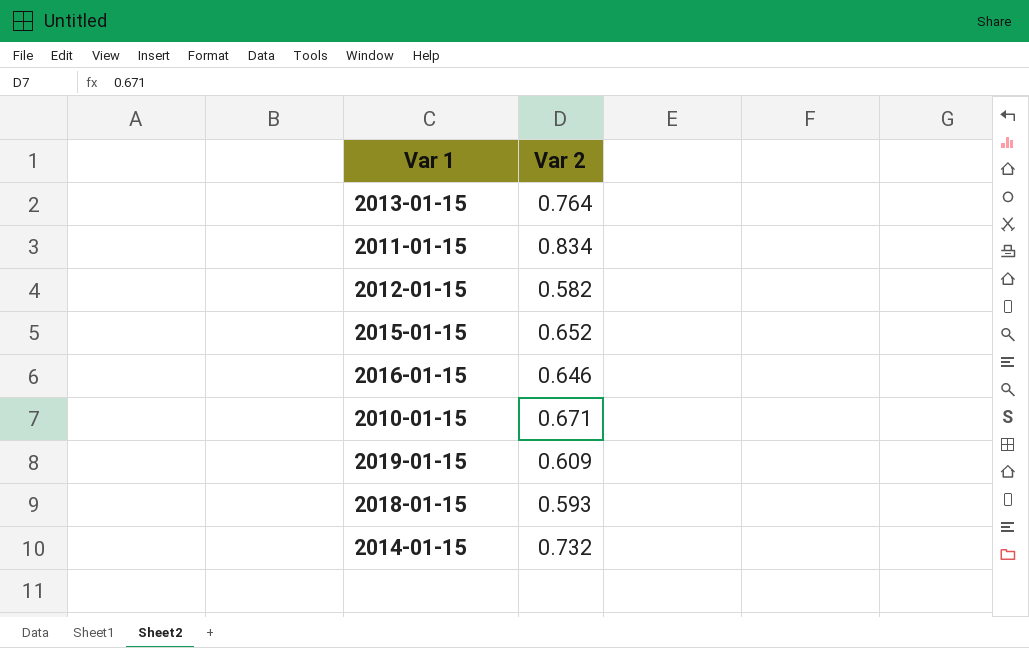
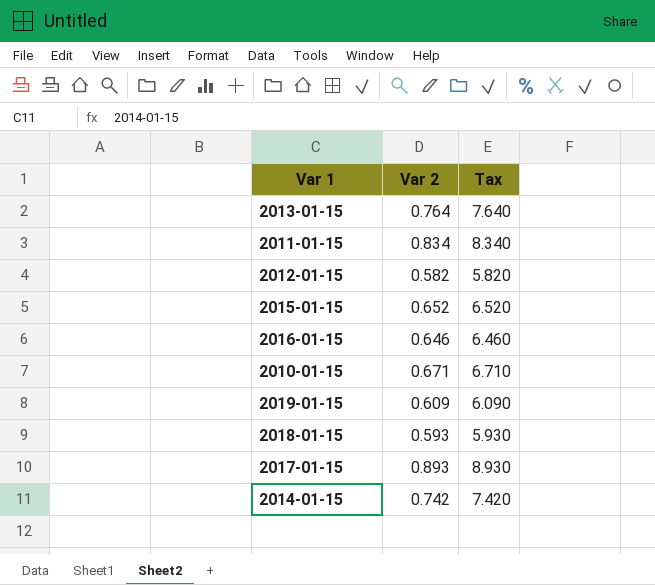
column Tax | formula: none -> [Var 2] * 10
row 2017-01-15: none -> 0.893 | 8.930
2014-01-15 | Var 2: 0.732 -> 0.742

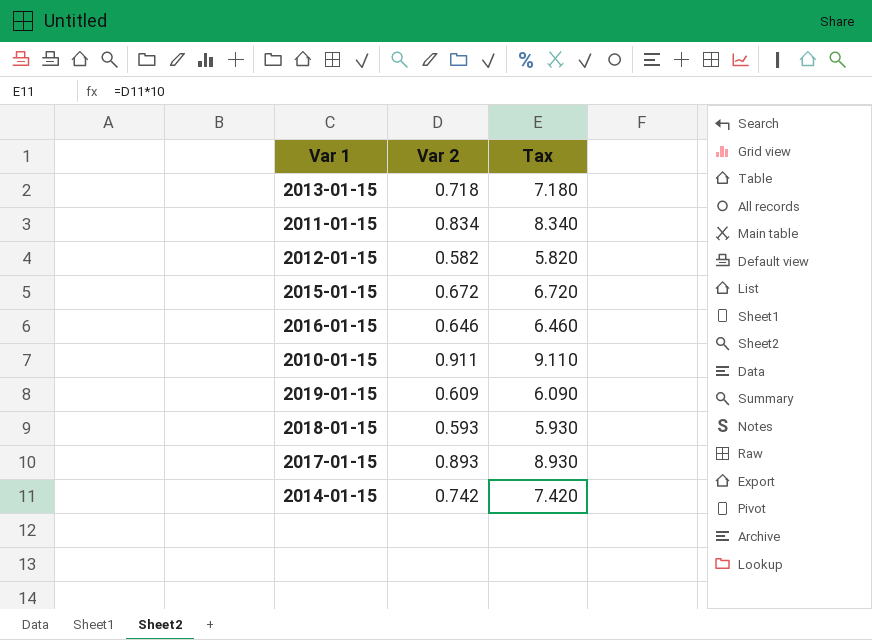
2013-01-15 | Var 2: 0.764 -> 0.718
2013-01-15 | Tax: 7.640 -> 7.180
2015-01-15 | Var 2: 0.652 -> 0.672
2015-01-15 | Tax: 6.520 -> 6.720
2010-01-15 | Var 2: 0.671 -> 0.911
2010-01-15 | Tax: 6.710 -> 9.110

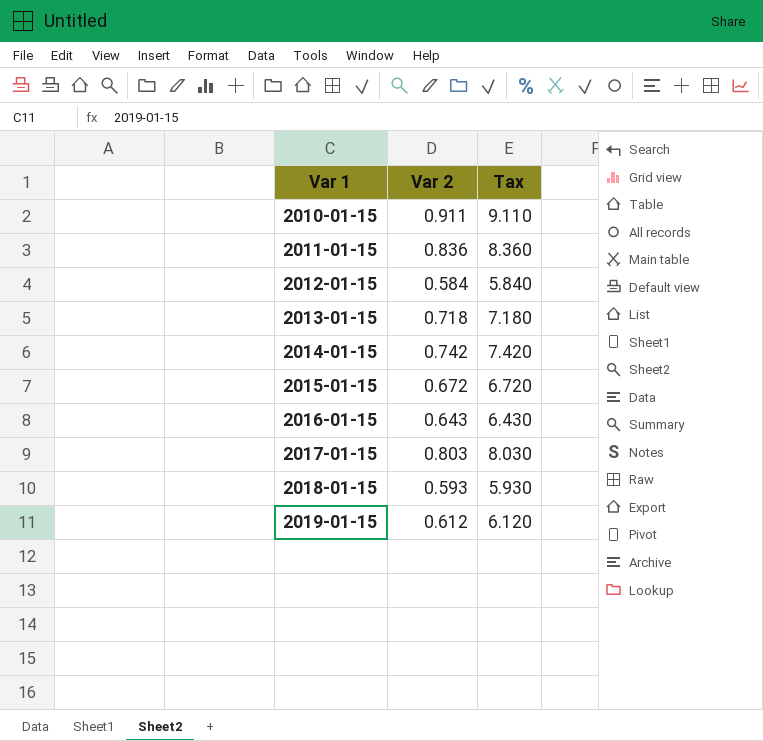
row order: none -> Var 1 ascending
2011-01-15 | Var 2: 0.834 -> 0.836
2011-01-15 | Tax: 8.340 -> 8.360
2012-01-15 | Var 2: 0.582 -> 0.584
2012-01-15 | Tax: 5.820 -> 5.840
2016-01-15 | Var 2: 0.646 -> 0.643
2016-01-15 | Tax: 6.460 -> 6.430
2017-01-15 | Var 2: 0.893 -> 0.803
2017-01-15 | Tax: 8.930 -> 8.030
2019-01-15 | Var 2: 0.609 -> 0.612
2019-01-15 | Tax: 6.090 -> 6.120

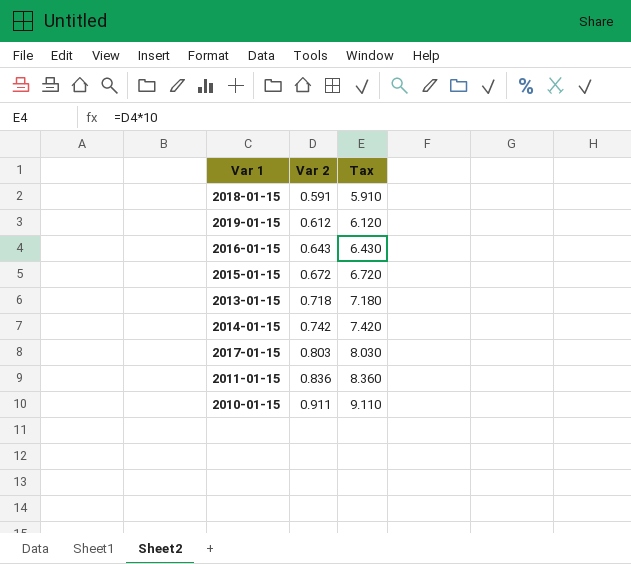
row order: Var 1 ascending -> Var 2 ascending
row 2012-01-15: 0.584 | 5.840 -> none
2018-01-15 | Var 2: 0.593 -> 0.591
2018-01-15 | Tax: 5.930 -> 5.910

